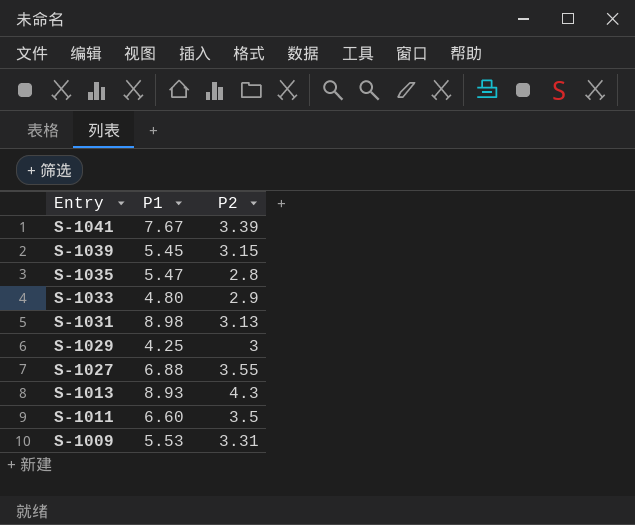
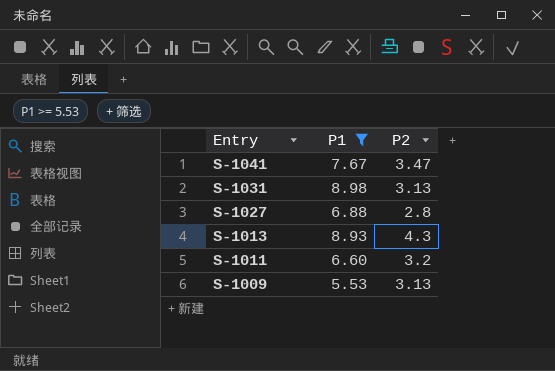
filter: none -> P1 >= 5.53
S-1041 | P2: 3.39 -> 3.47
S-1027 | P2: 3.55 -> 2.8
S-1011 | P2: 3.5 -> 3.2
S-1009 | P2: 3.31 -> 3.13

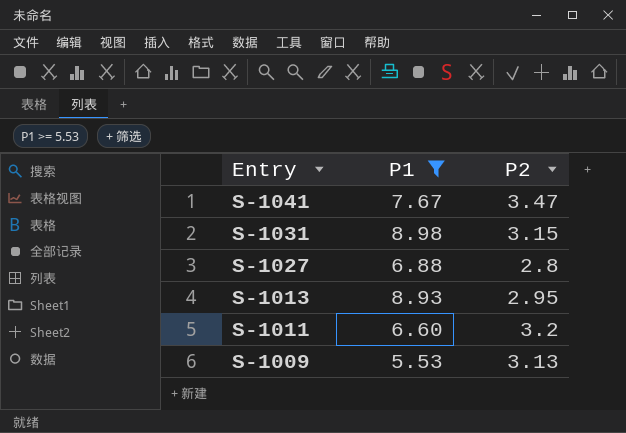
S-1031 | P2: 3.13 -> 3.15
S-1013 | P2: 4.3 -> 2.95

